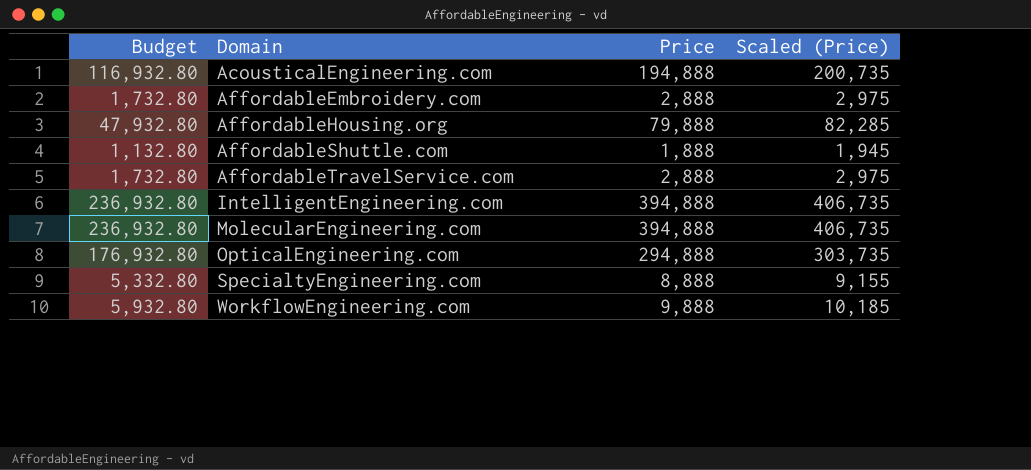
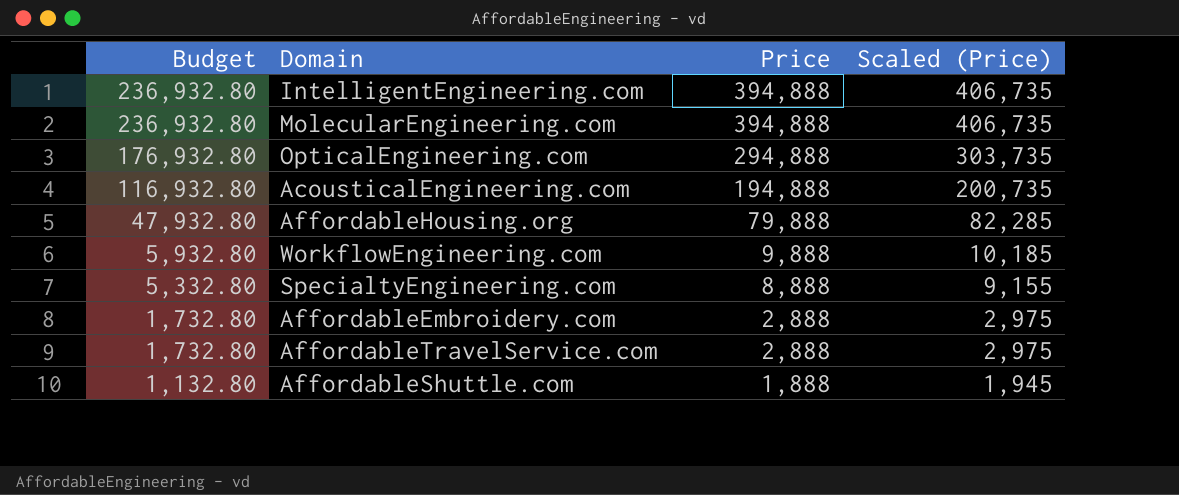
row order: Domain ascending -> Budget descending

